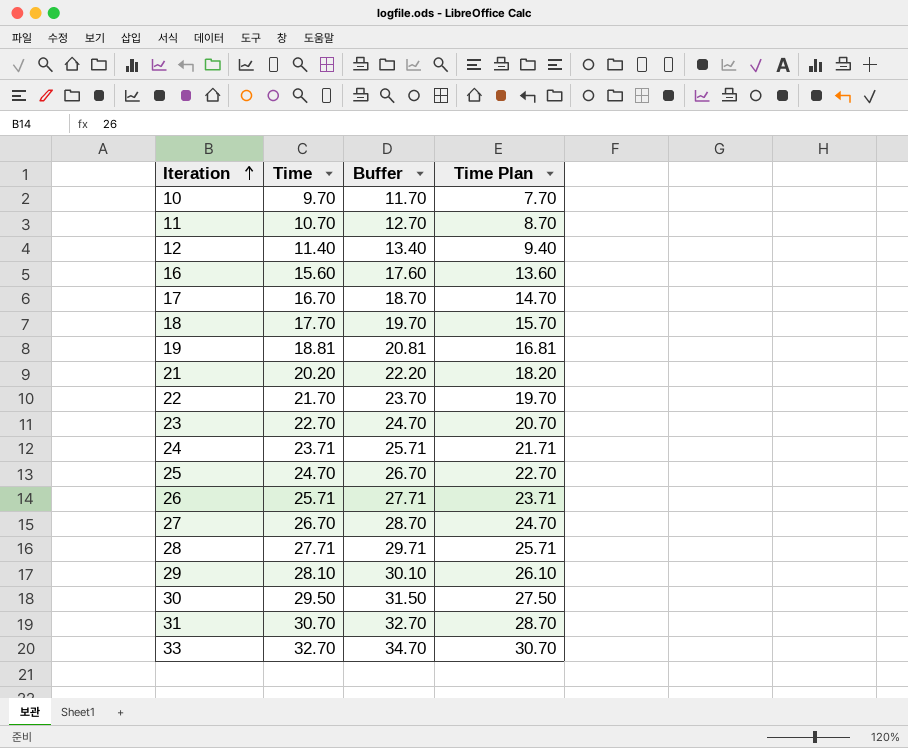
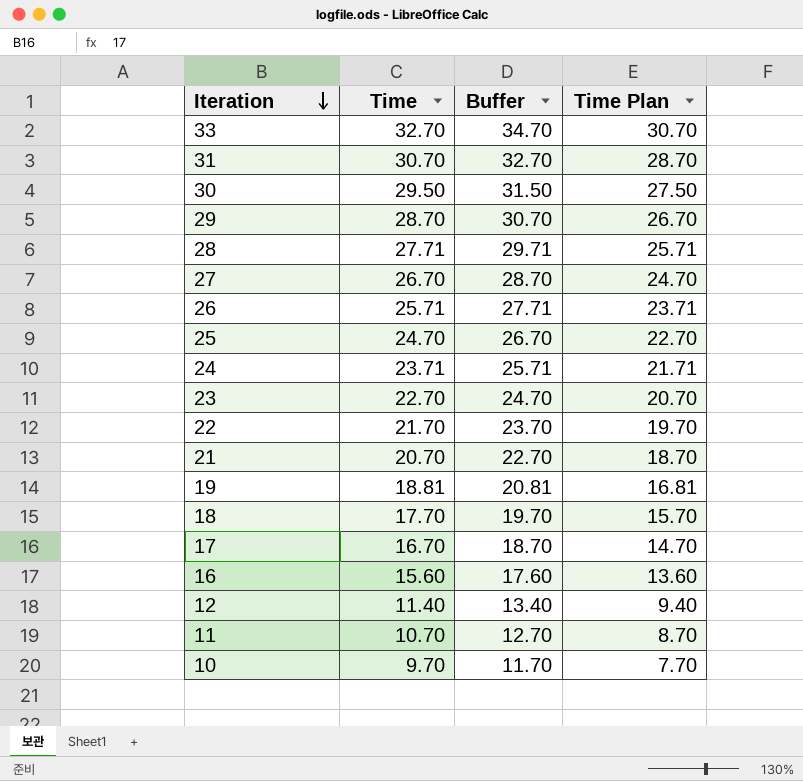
row order: Iteration ascending -> Iteration descending
29 | Time: 28.10 -> 28.70
29 | Buffer: 30.10 -> 30.70
29 | Time Plan: 26.10 -> 26.70
21 | Time: 20.20 -> 20.70
21 | Buffer: 22.20 -> 22.70
21 | Time Plan: 18.20 -> 18.70

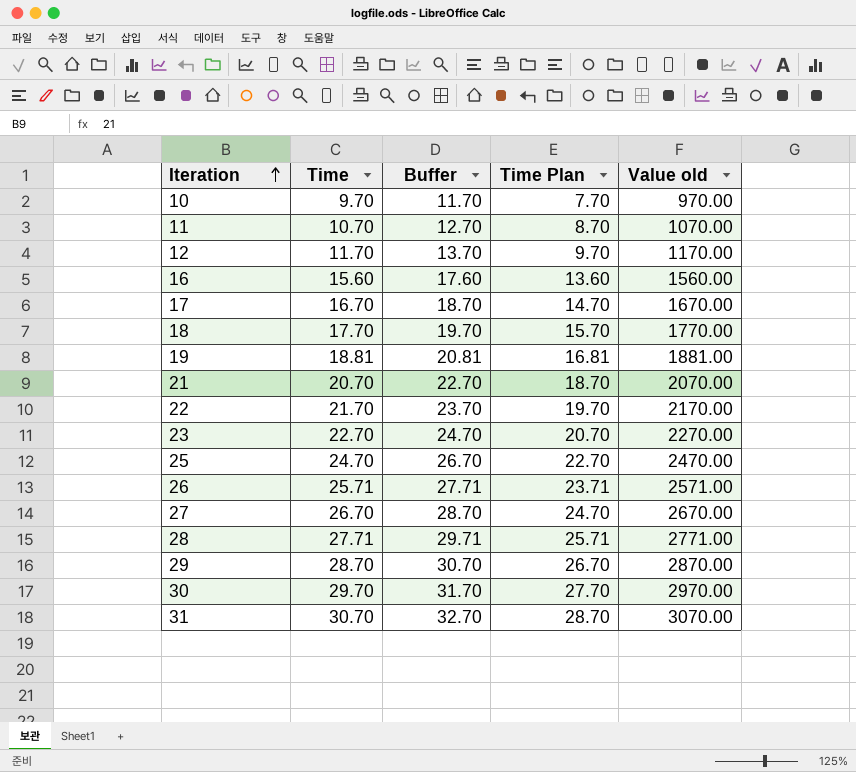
row order: Iteration descending -> Iteration ascending
column Value old | formula: none -> [Time] * 100
row 33: 32.70 | 34.70 | 30.70 -> none
row 24: 23.71 | 25.71 | 21.71 -> none
12 | Time: 11.40 -> 11.70
12 | Buffer: 13.40 -> 13.70
12 | Time Plan: 9.40 -> 9.70
30 | Time: 29.50 -> 29.70
30 | Buffer: 31.50 -> 31.70
30 | Time Plan: 27.50 -> 27.70

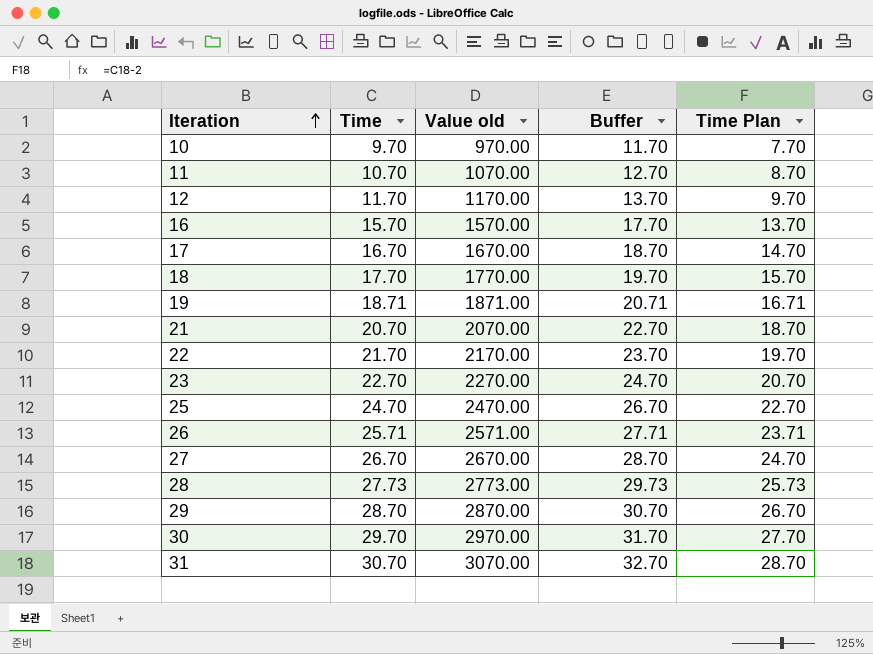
column Value old | position: 5 -> 3
16 | Time: 15.60 -> 15.70
16 | Value old: 1560.00 -> 1570.00
16 | Buffer: 17.60 -> 17.70
16 | Time Plan: 13.60 -> 13.70
19 | Time: 18.81 -> 18.71
19 | Value old: 1881.00 -> 1871.00
19 | Buffer: 20.81 -> 20.71
19 | Time Plan: 16.81 -> 16.71
28 | Time: 27.71 -> 27.73
28 | Value old: 2771.00 -> 2773.00
28 | Buffer: 29.71 -> 29.73
28 | Time Plan: 25.71 -> 25.73

